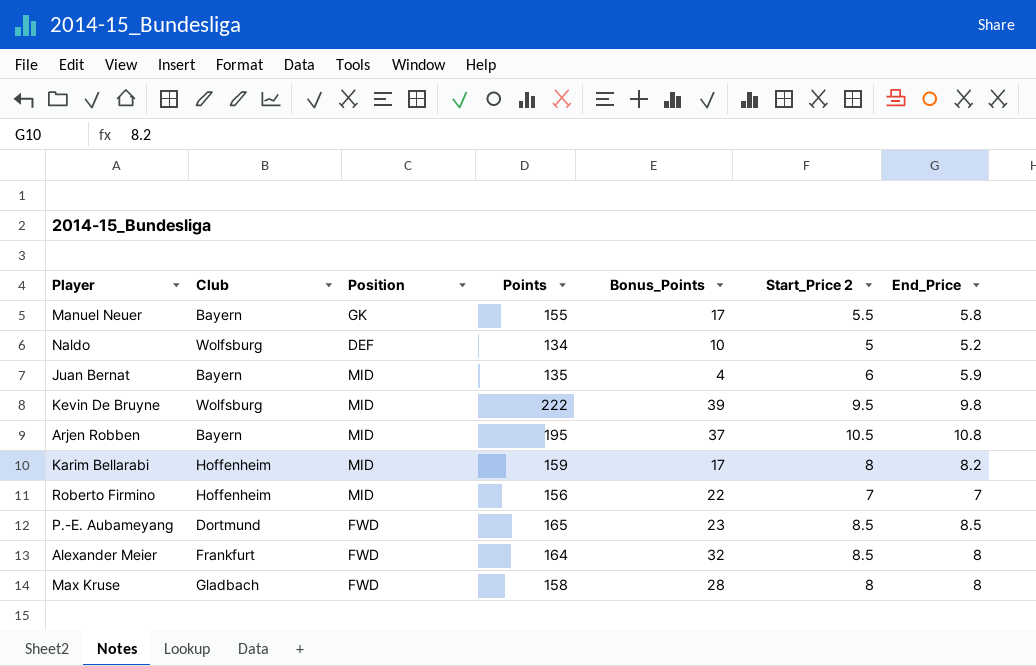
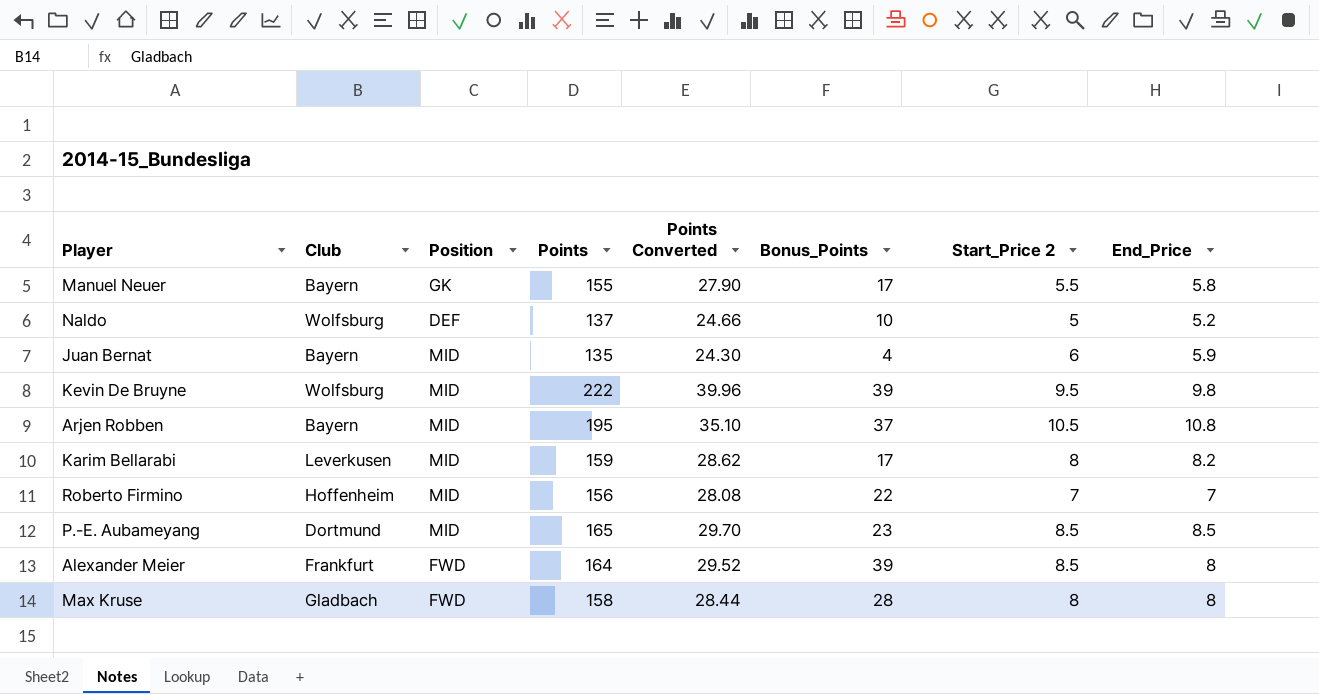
column Points Converted | formula: none -> [Points] * 0.18
Naldo | Points: 134 -> 137
Karim Bellarabi | Club: Hoffenheim -> Leverkusen
P.-E. Aubameyang | Position: FWD -> MID
Alexander Meier | Bonus_Points: 32 -> 39

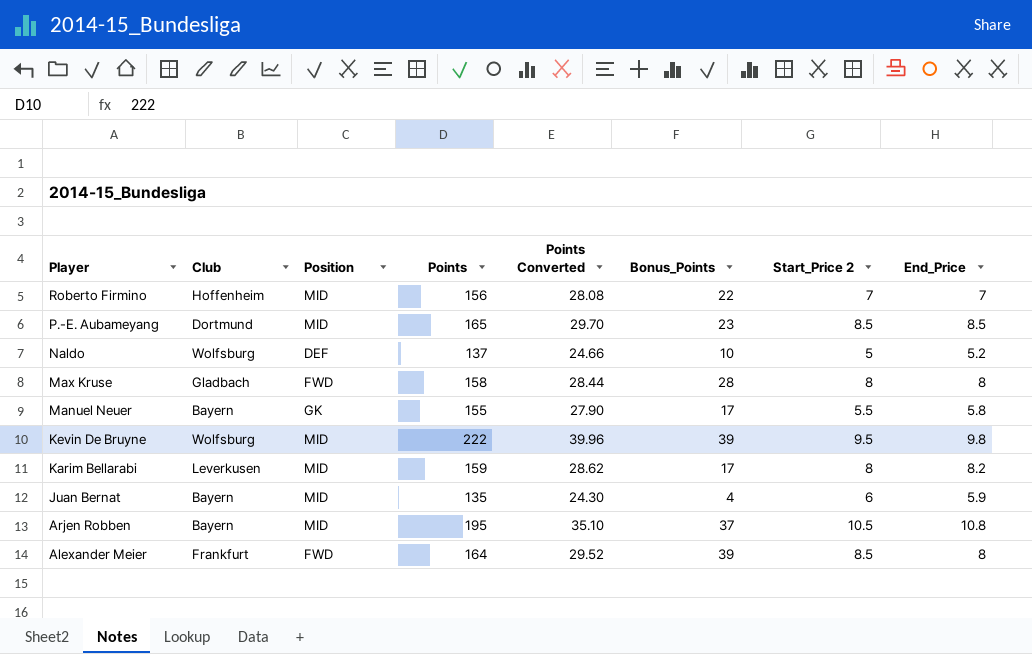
row order: none -> Player descending

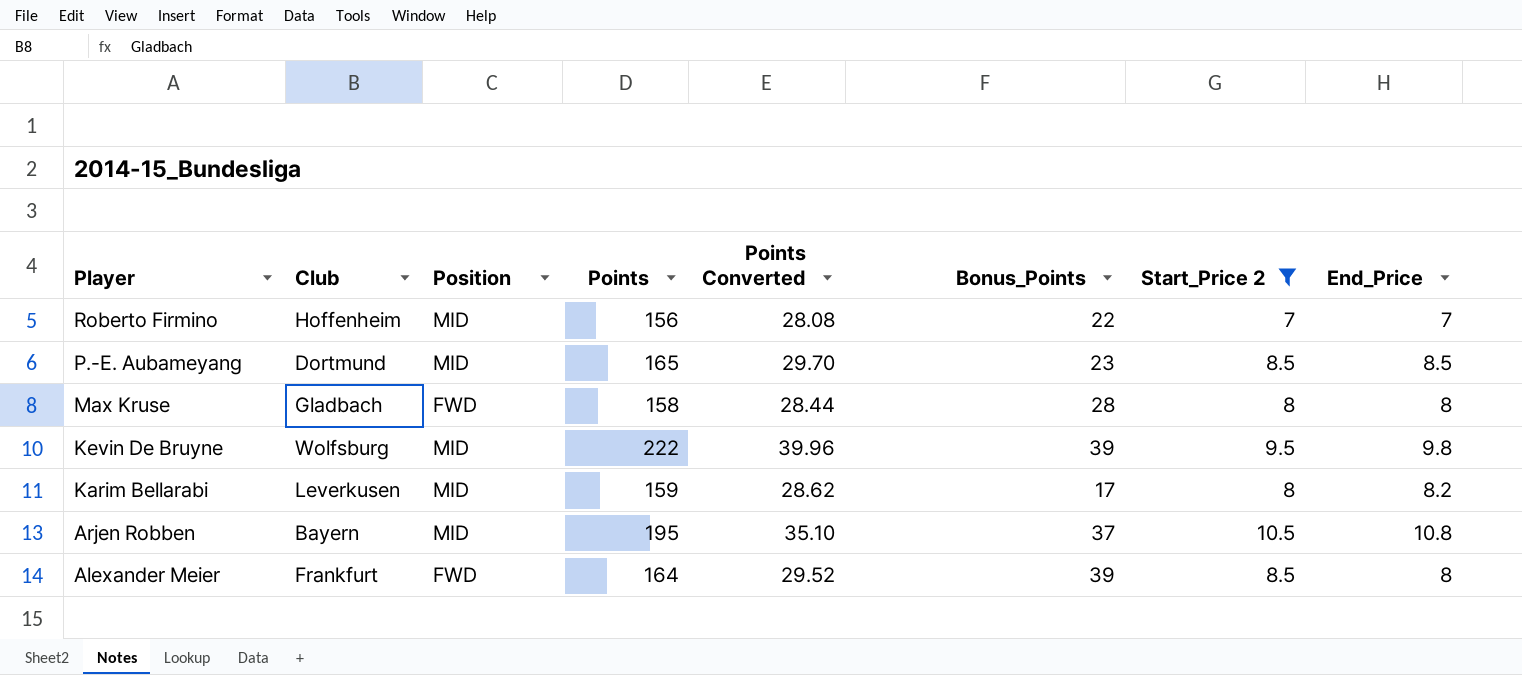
filter: none -> Start_Price 2 >= 7

